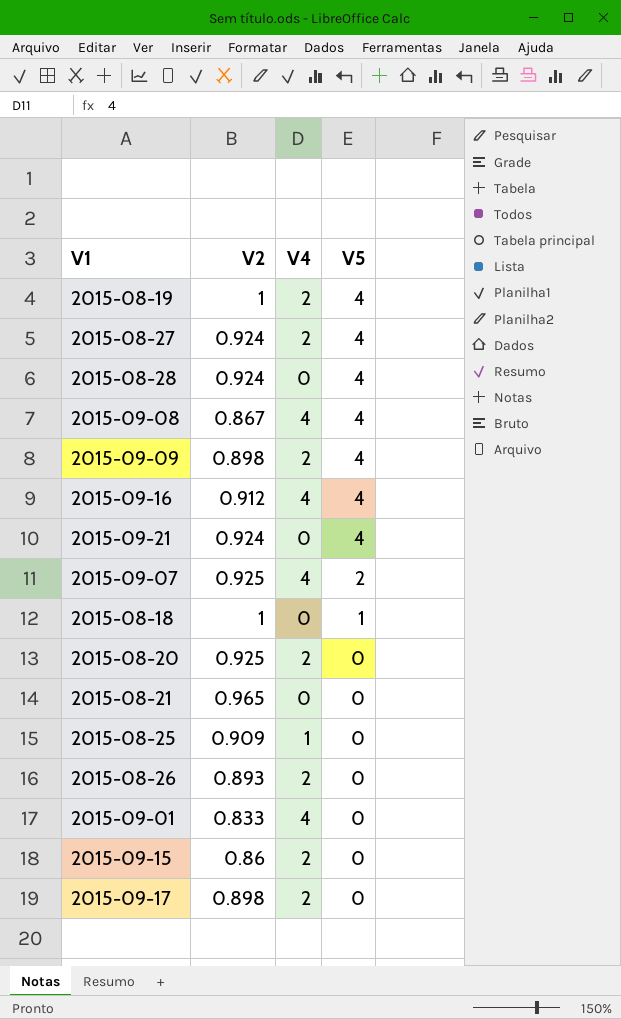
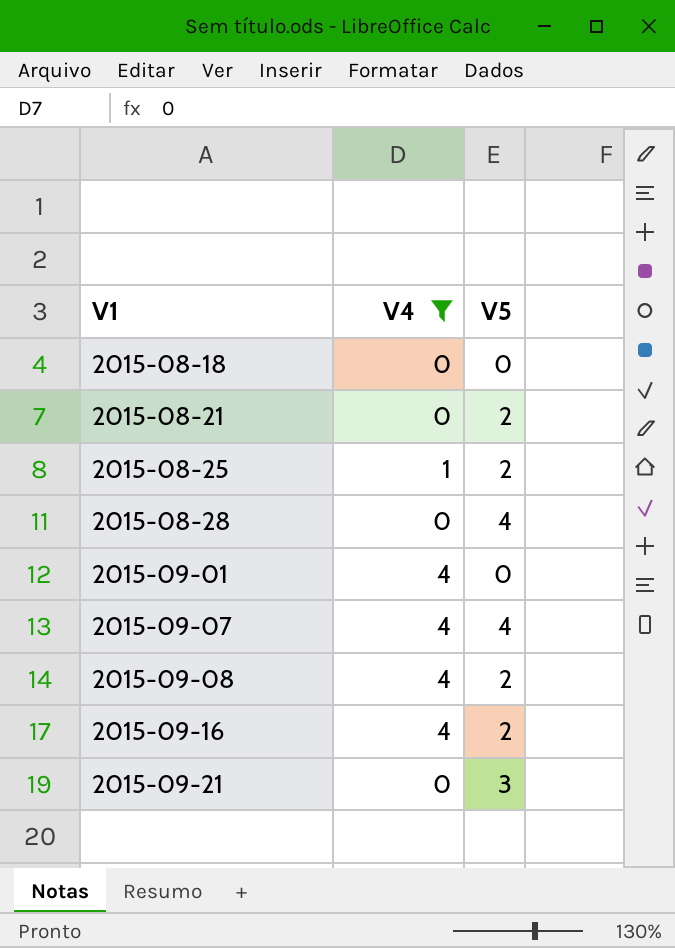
filter: none -> V4 != 2
row order: V5 descending -> V1 ascending
column V2 | position: 2 -> none
2015-08-18 | V5: 1 -> 0
2015-08-21 | V5: 0 -> 2
2015-08-25 | V5: 0 -> 2
2015-09-07 | V5: 2 -> 4
2015-09-08 | V5: 4 -> 2
2015-09-16 | V5: 4 -> 2
2015-09-21 | V5: 4 -> 3

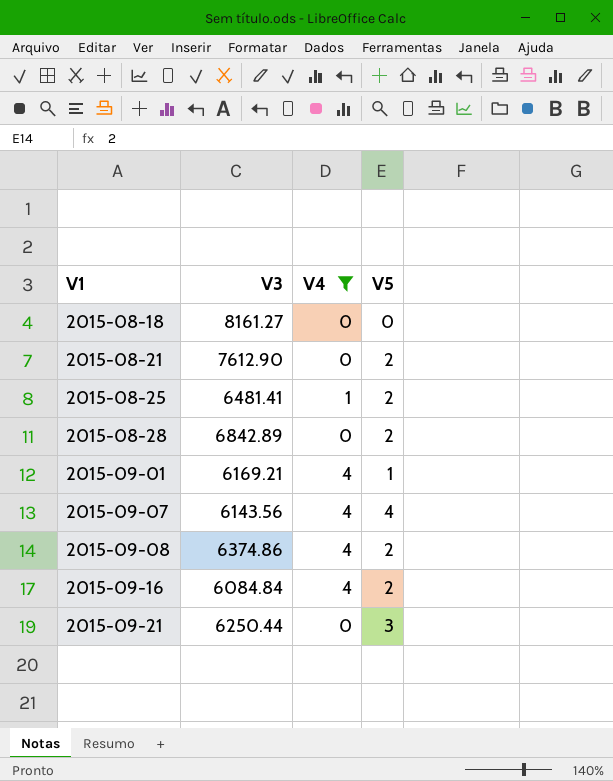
column V3 | position: none -> 2
2015-08-28 | V5: 4 -> 2
2015-09-01 | V5: 0 -> 1

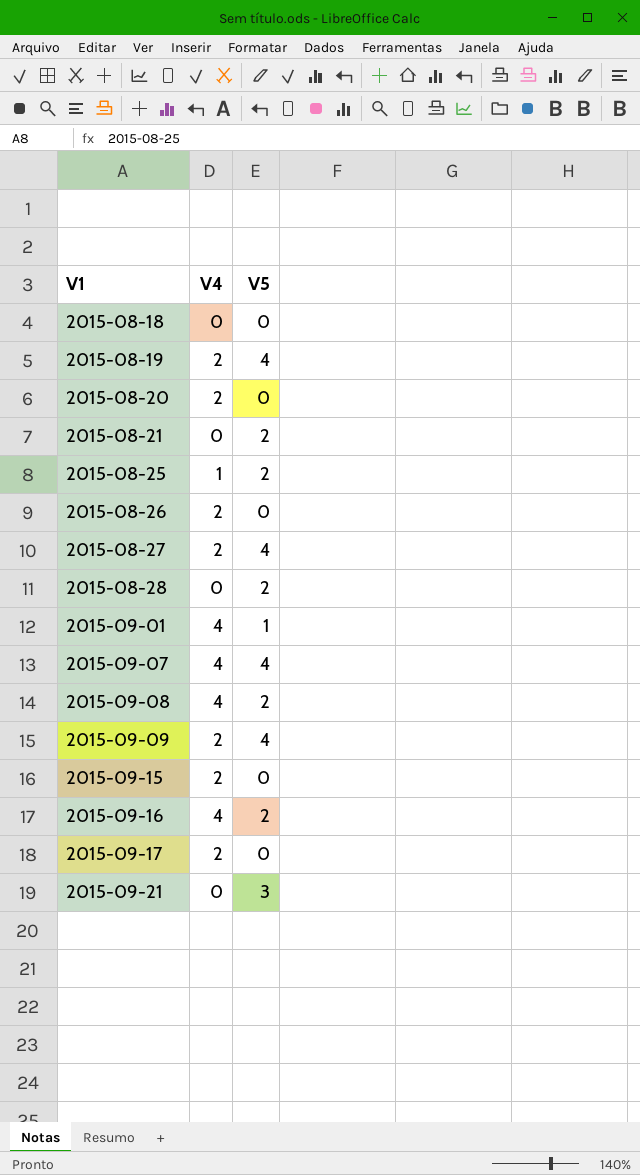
filter: V4 != 2 -> none
column V3 | position: 2 -> none

